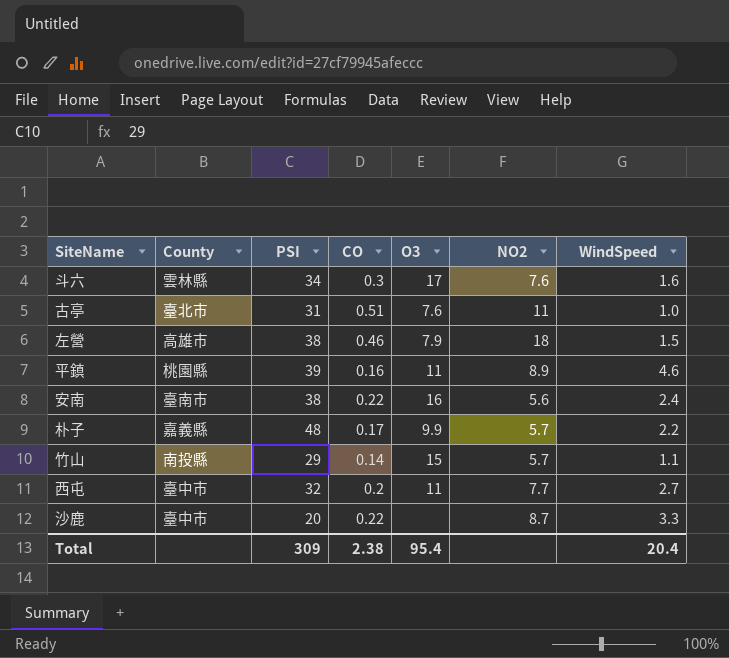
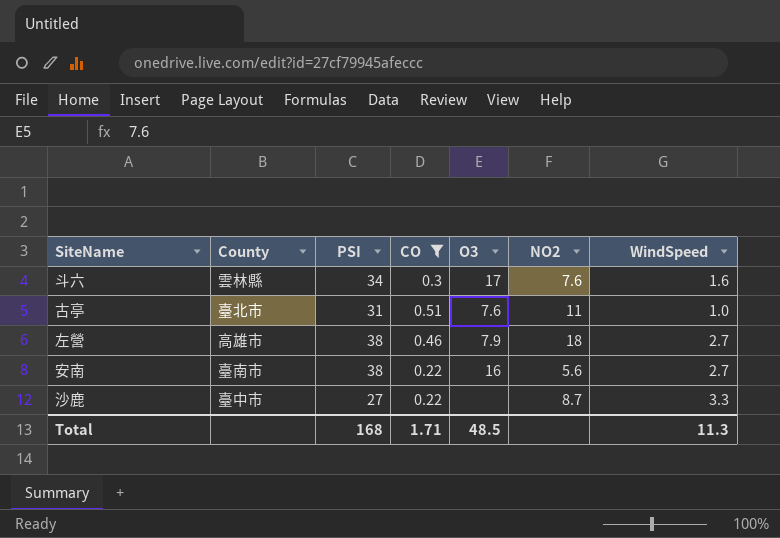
filter: none -> CO >= 0.22
左營 | WindSpeed: 1.5 -> 2.7
安南 | WindSpeed: 2.4 -> 2.7
沙鹿 | PSI: 20 -> 27
Total | PSI: 309 -> 168
Total | CO: 2.38 -> 1.71
Total | O3: 95.4 -> 48.5
Total | WindSpeed: 20.4 -> 11.3

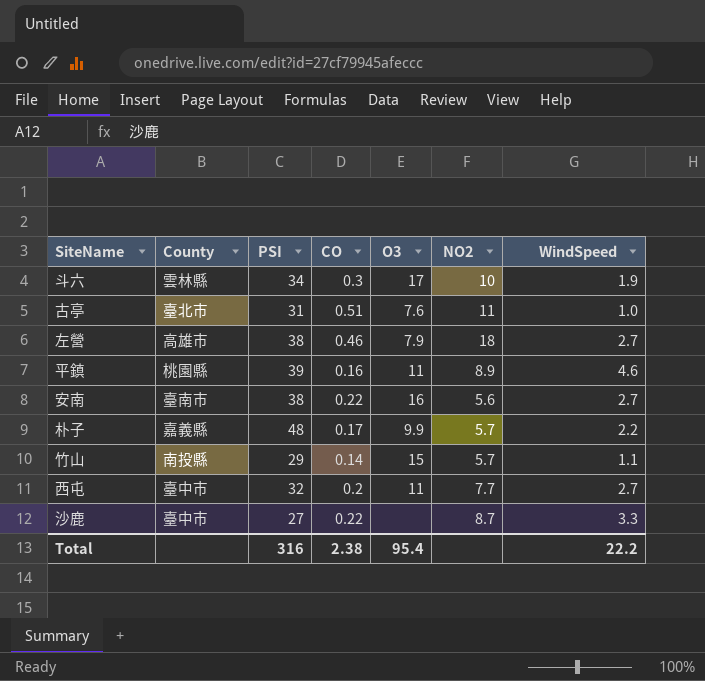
filter: CO >= 0.22 -> none
斗六 | NO2: 7.6 -> 10
斗六 | WindSpeed: 1.6 -> 1.9
Total | PSI: 168 -> 316
Total | CO: 1.71 -> 2.38
Total | O3: 48.5 -> 95.4
Total | WindSpeed: 11.3 -> 22.2

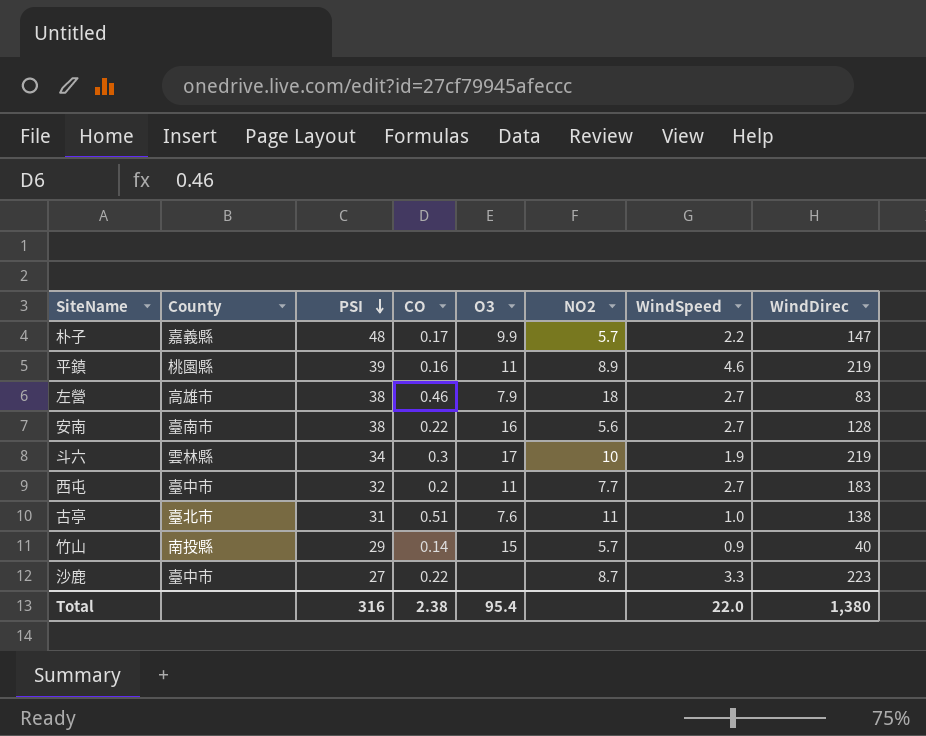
row order: none -> PSI descending
column WindDirec | position: none -> 8
竹山 | WindSpeed: 1.1 -> 0.9
Total | WindSpeed: 22.2 -> 22.0

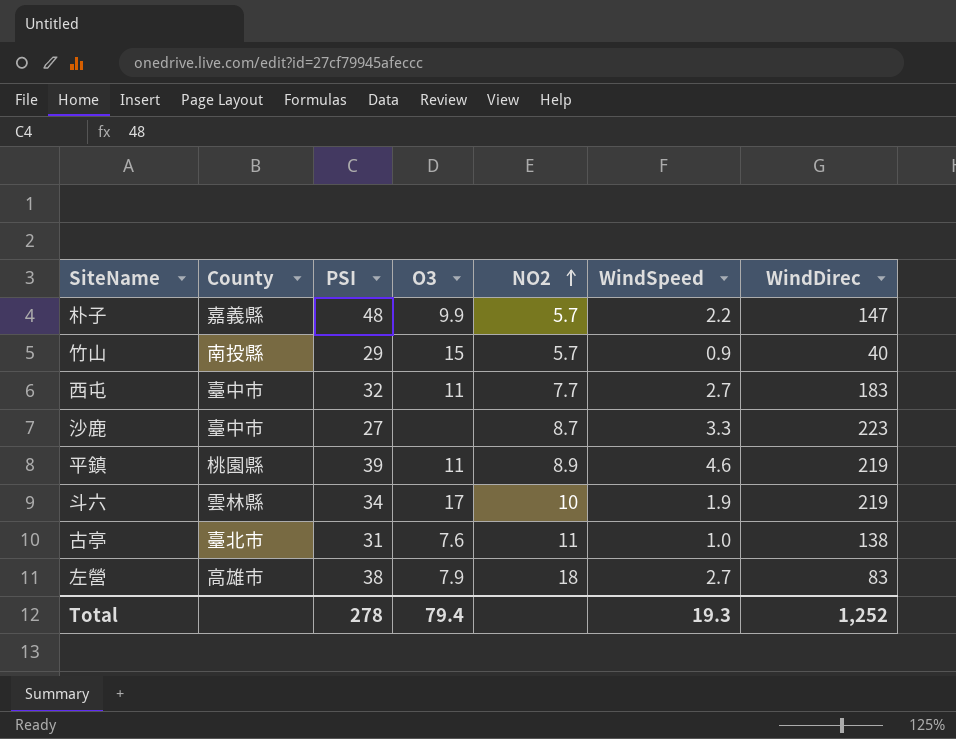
row order: PSI descending -> NO2 ascending
column CO | position: 4 -> none
row 安南: 臺南市 | 38 | 0.22 | 16 | 5.6 | 2.7 | 128 -> none
Total | PSI: 316 -> 278
Total | O3: 95.4 -> 79.4
Total | WindSpeed: 22.0 -> 19.3
Total | WindDirec: 1,380 -> 1,252

